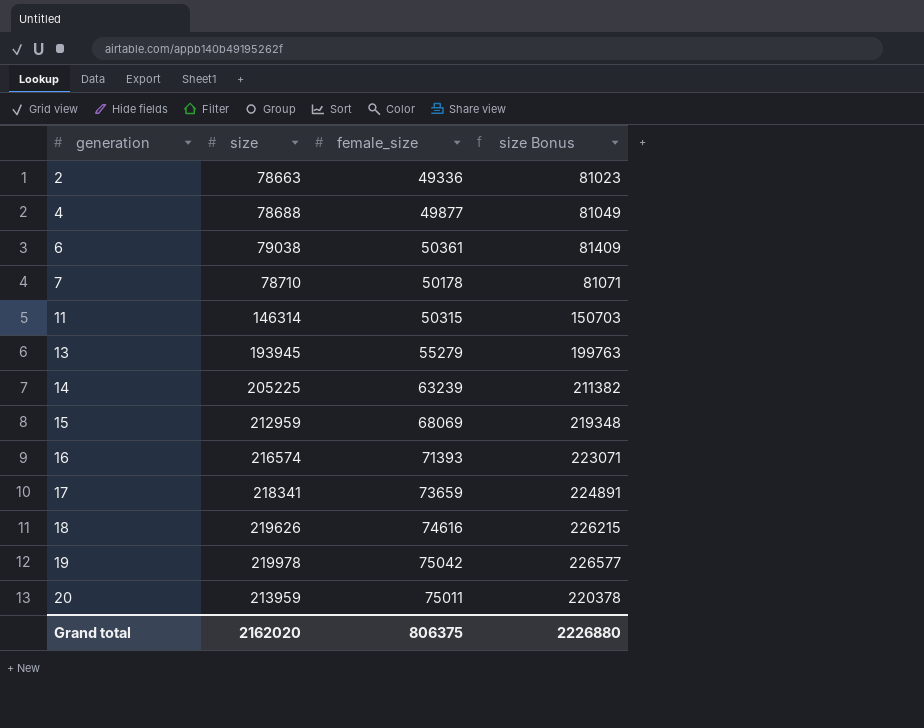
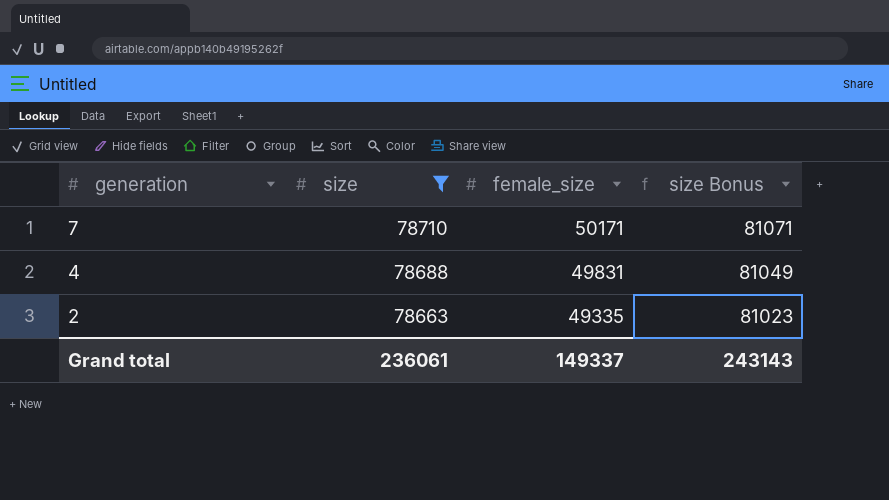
filter: none -> size <= 78710
row order: generation ascending -> generation descending
7 | female_size: 50178 -> 50171
4 | female_size: 49877 -> 49831
2 | female_size: 49336 -> 49335
Grand total | size: 2162020 -> 236061
Grand total | female_size: 806375 -> 149337
Grand total | size Bonus: 2226880 -> 243143

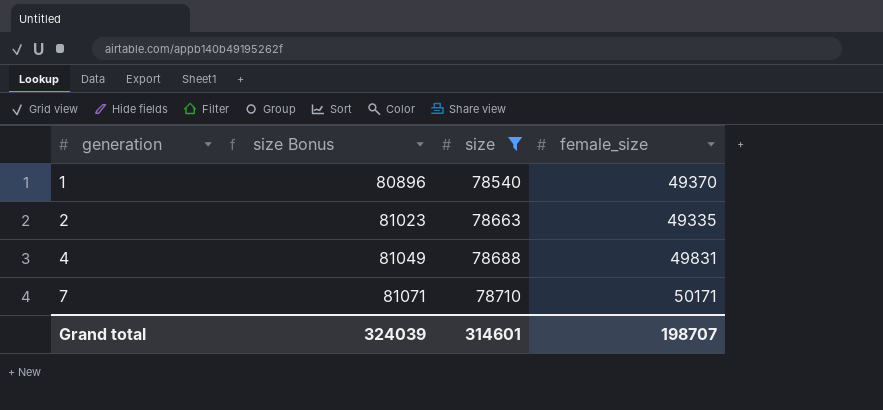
row order: generation descending -> generation ascending
column size Bonus | position: 4 -> 2
row 1: none -> 80896 | 78540 | 49370
Grand total | size Bonus: 243143 -> 324039
Grand total | size: 236061 -> 314601
Grand total | female_size: 149337 -> 198707

